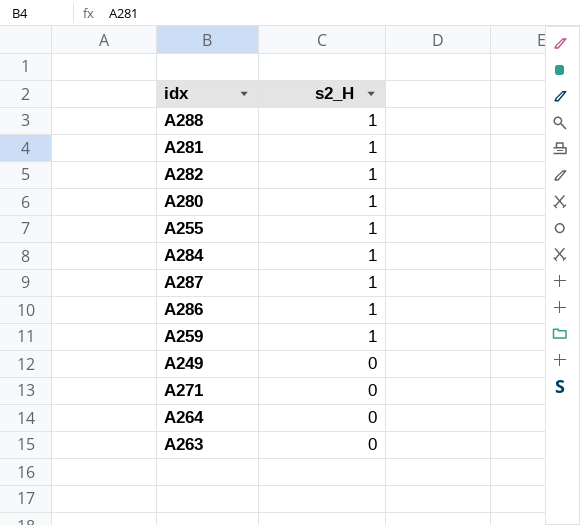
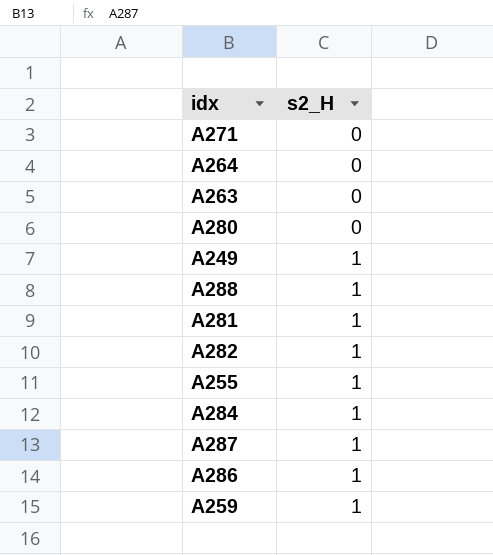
row order: s2_H descending -> s2_H ascending
A280 | s2_H: 1 -> 0
A249 | s2_H: 0 -> 1

